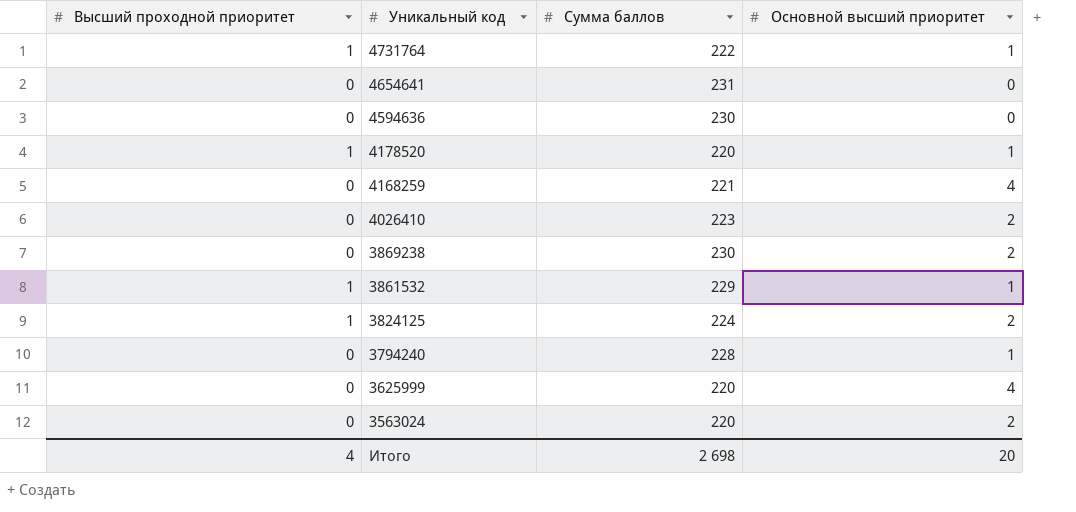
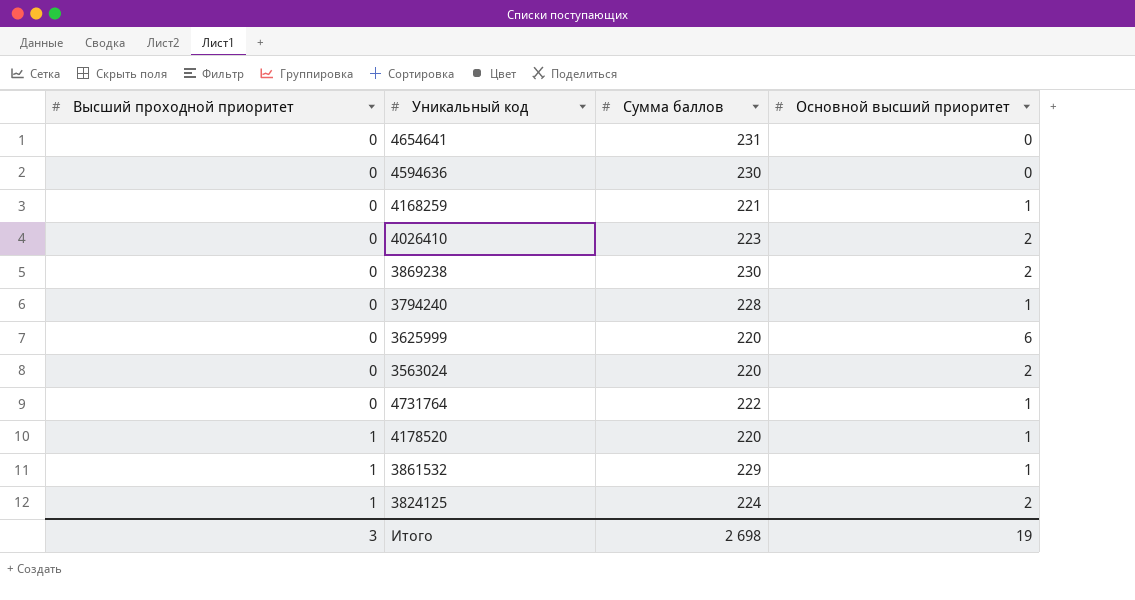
row order: Уникальный код descending -> Высший проходной приоритет ascending
4168259 | Основной высший приоритет: 4 -> 1
3625999 | Основной высший приоритет: 4 -> 6
4731764 | Высший проходной приоритет: 1 -> 0
Итого | Высший проходной приоритет: 4 -> 3
Итого | Основной высший приоритет: 20 -> 19

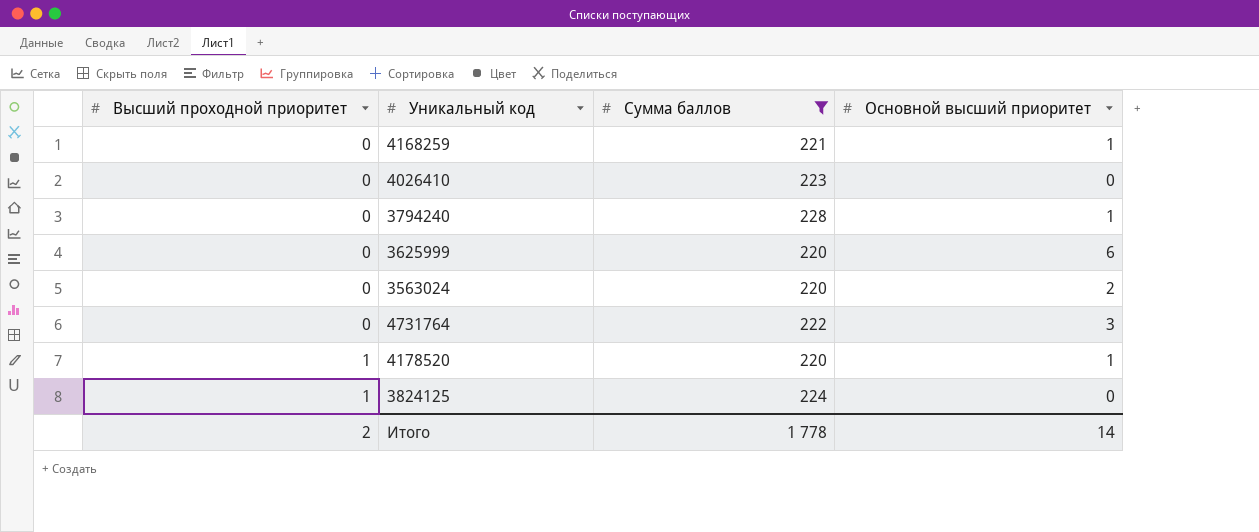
filter: none -> Сумма баллов <= 228
4026410 | Основной высший приоритет: 2 -> 0
4731764 | Основной высший приоритет: 1 -> 3
3824125 | Основной высший приоритет: 2 -> 0
Итого | Высший проходной приоритет: 3 -> 2
Итого | Сумма баллов: 2 698 -> 1 778
Итого | Основной высший приоритет: 19 -> 14

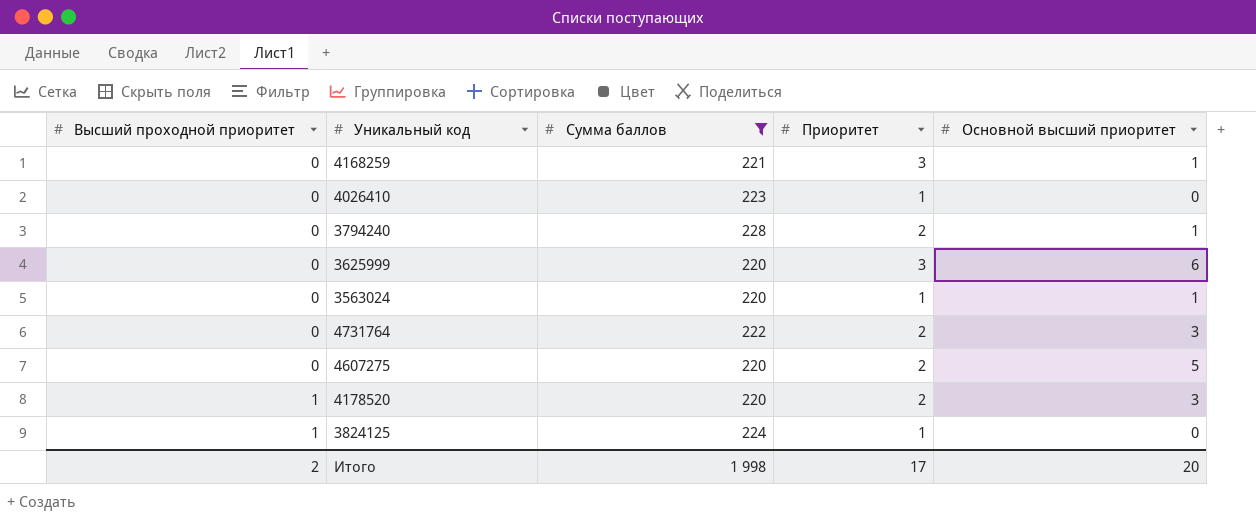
column Приоритет | position: none -> 4
3563024 | Основной высший приоритет: 2 -> 1
row 4607275: none -> 0 | 220 | 2 | 5
4178520 | Основной высший приоритет: 1 -> 3
Итого | Сумма баллов: 1 778 -> 1 998
Итого | Основной высший приоритет: 14 -> 20

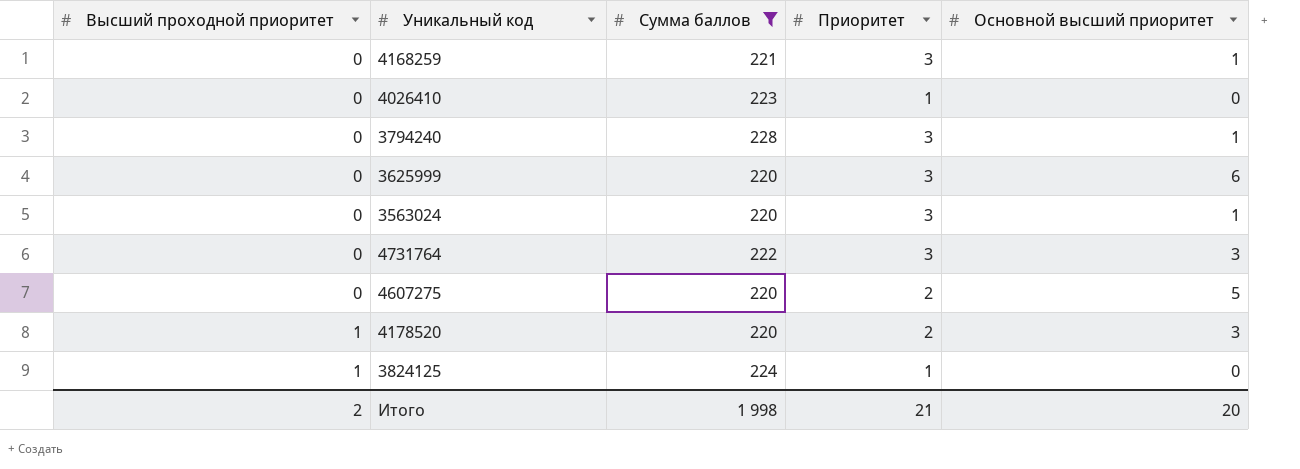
3794240 | Приоритет: 2 -> 3
3563024 | Приоритет: 1 -> 3
4731764 | Приоритет: 2 -> 3
Итого | Приоритет: 17 -> 21

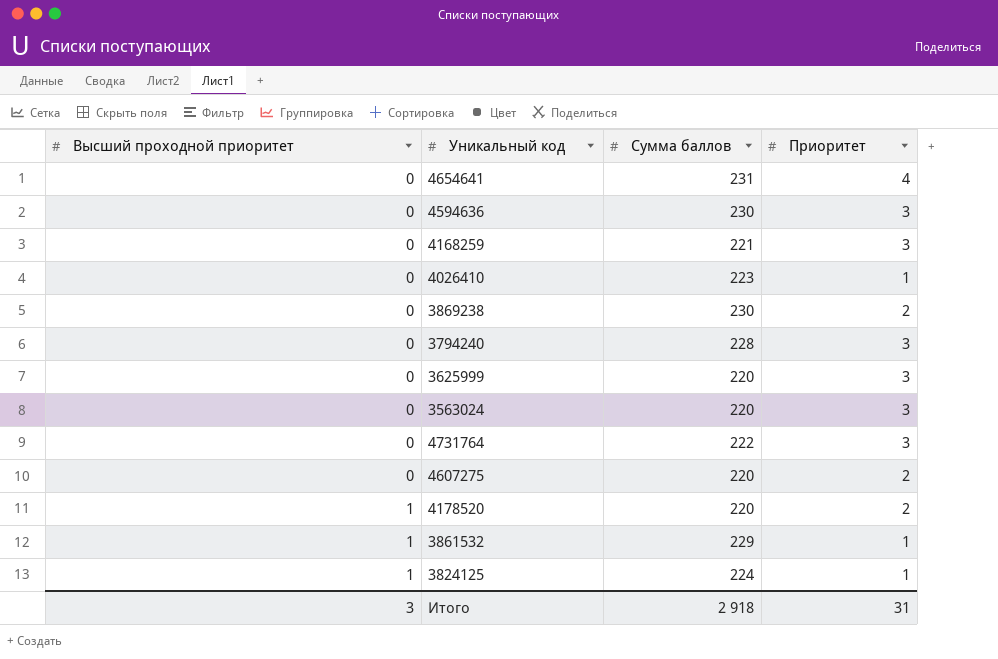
filter: Сумма баллов <= 228 -> none
column Основной высший приоритет | position: 5 -> none
Итого | Высший проходной приоритет: 2 -> 3
Итого | Сумма баллов: 1 998 -> 2 918
Итого | Приоритет: 21 -> 31

